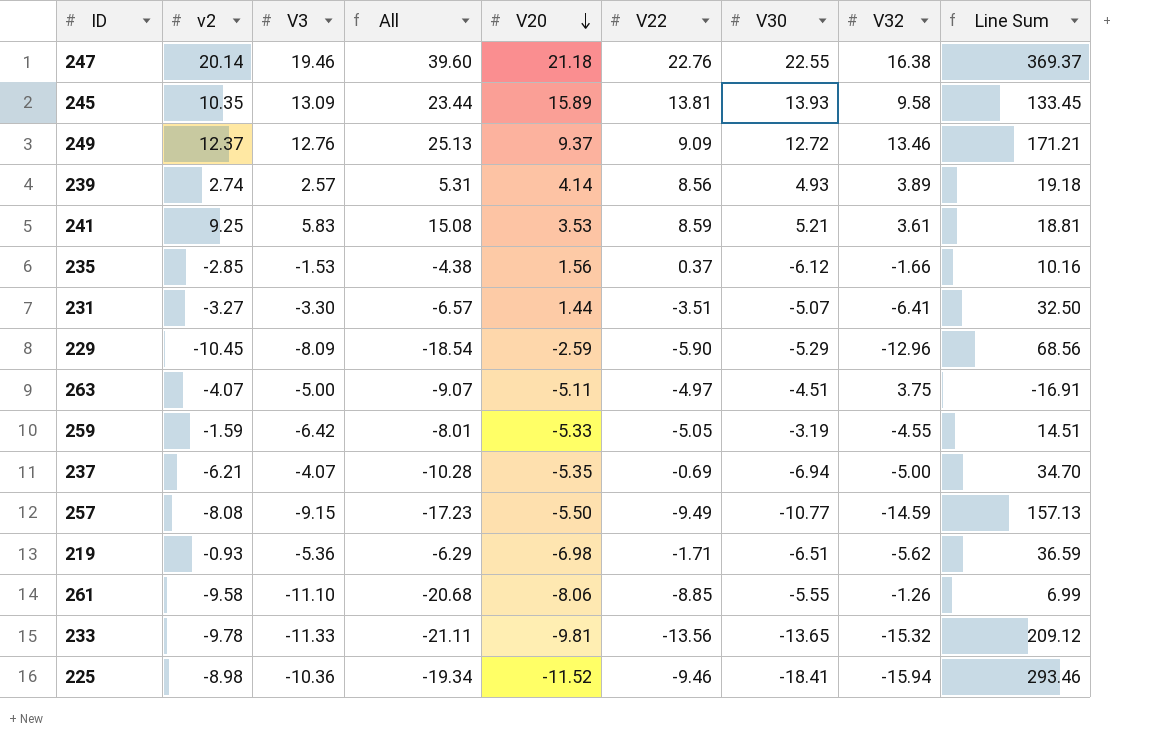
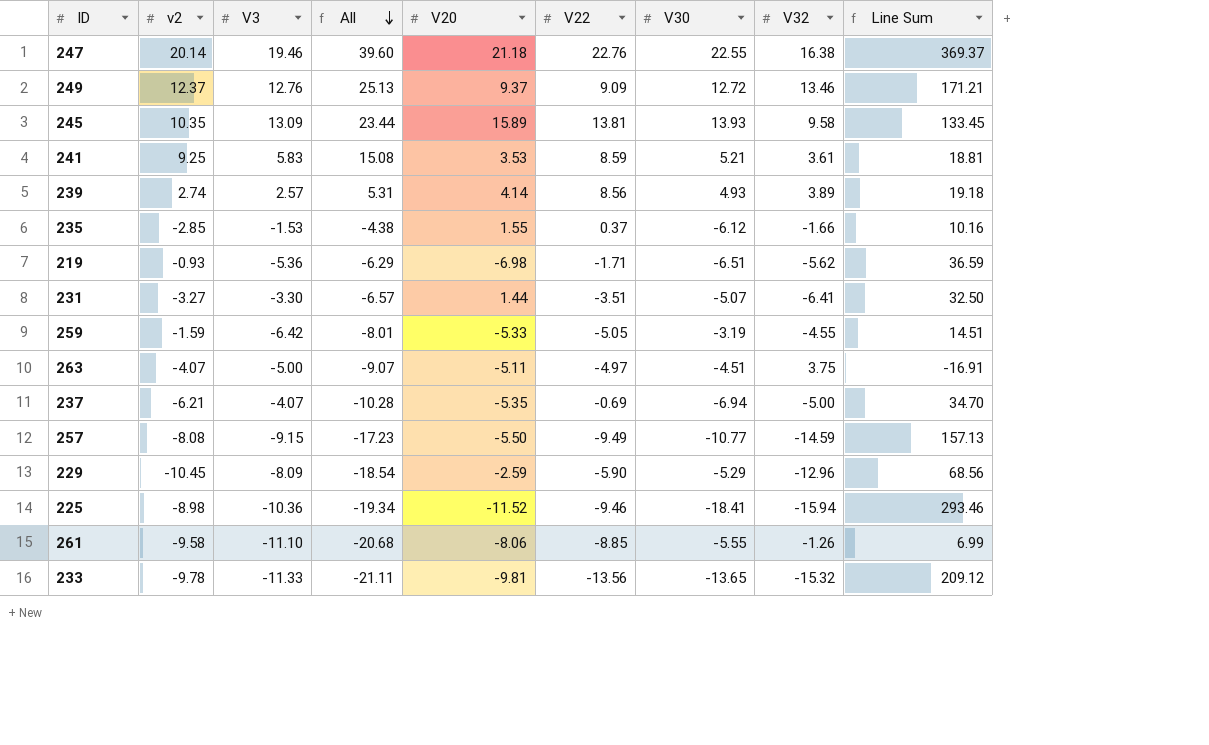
row order: V20 descending -> All descending
235 | V20: 1.56 -> 1.55

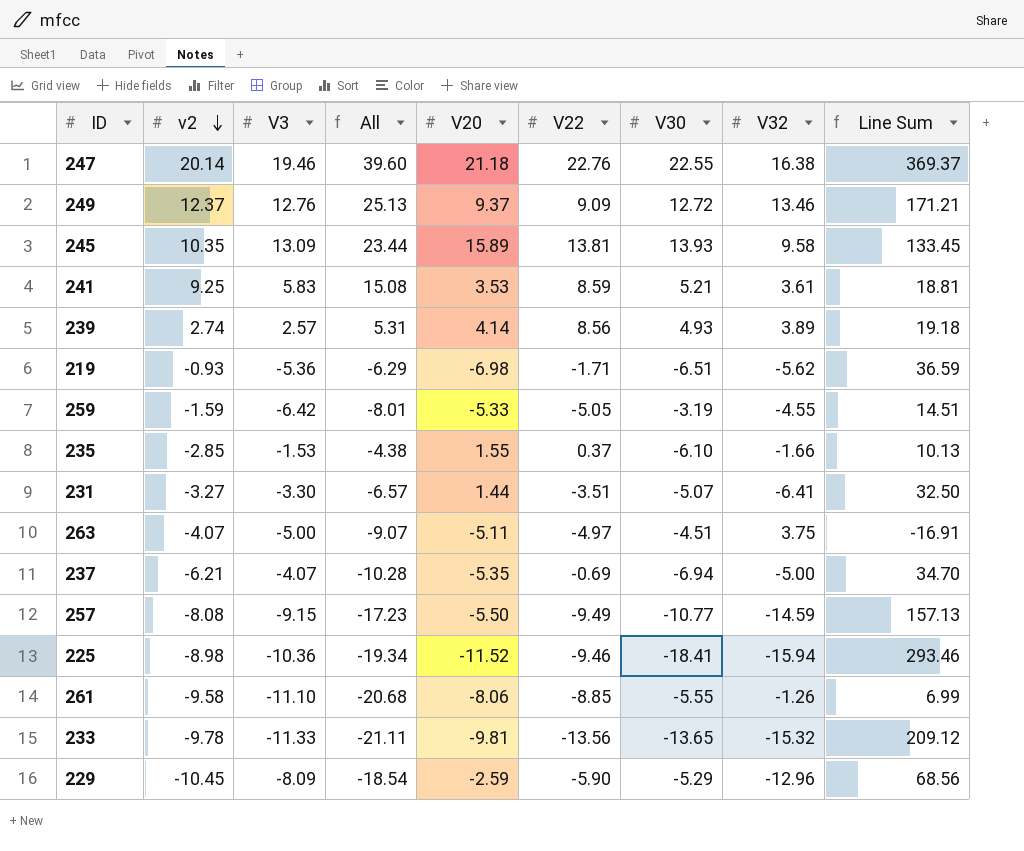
row order: All descending -> v2 descending
235 | V30: -6.12 -> -6.10
235 | Line Sum: 10.16 -> 10.13

